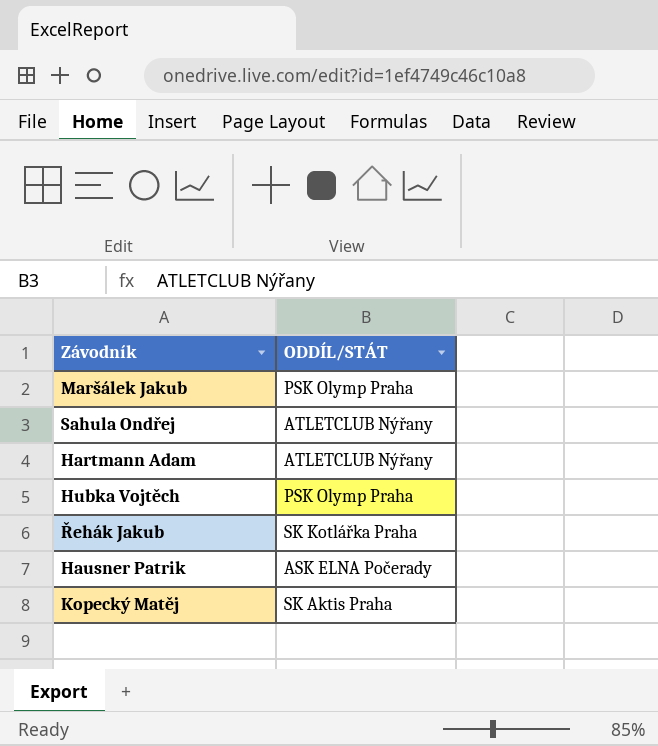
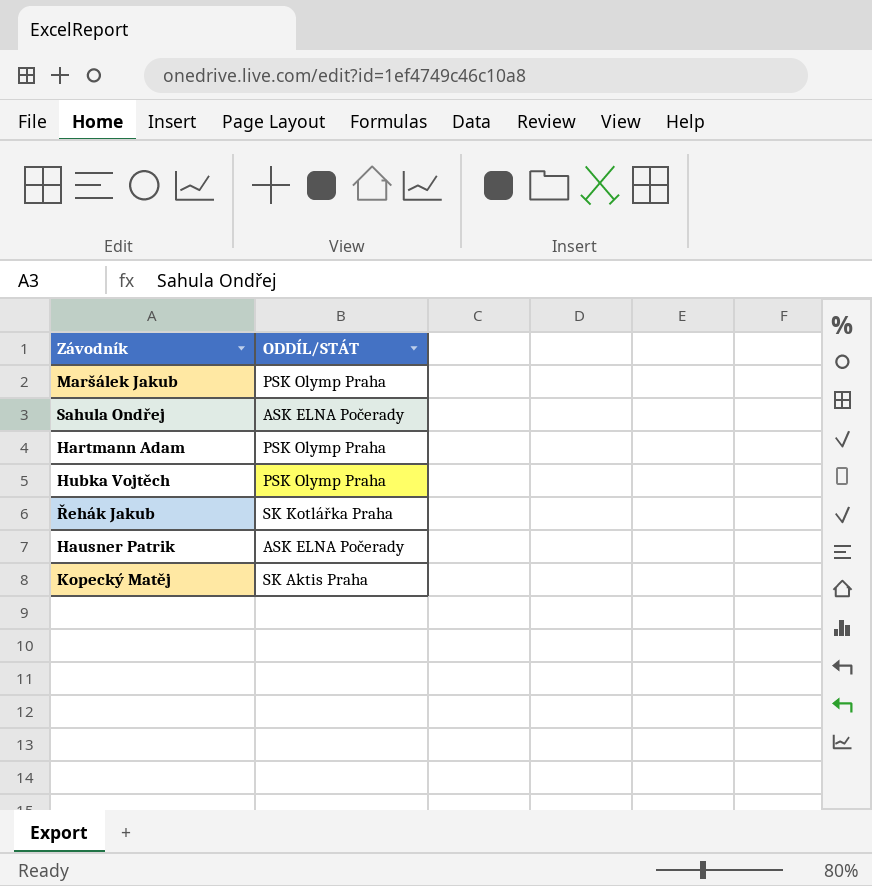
Sahula Ondřej | ODDÍL/STÁT: ATLETCLUB Nýřany -> ASK ELNA Počerady
Hartmann Adam | ODDÍL/STÁT: ATLETCLUB Nýřany -> PSK Olymp Praha

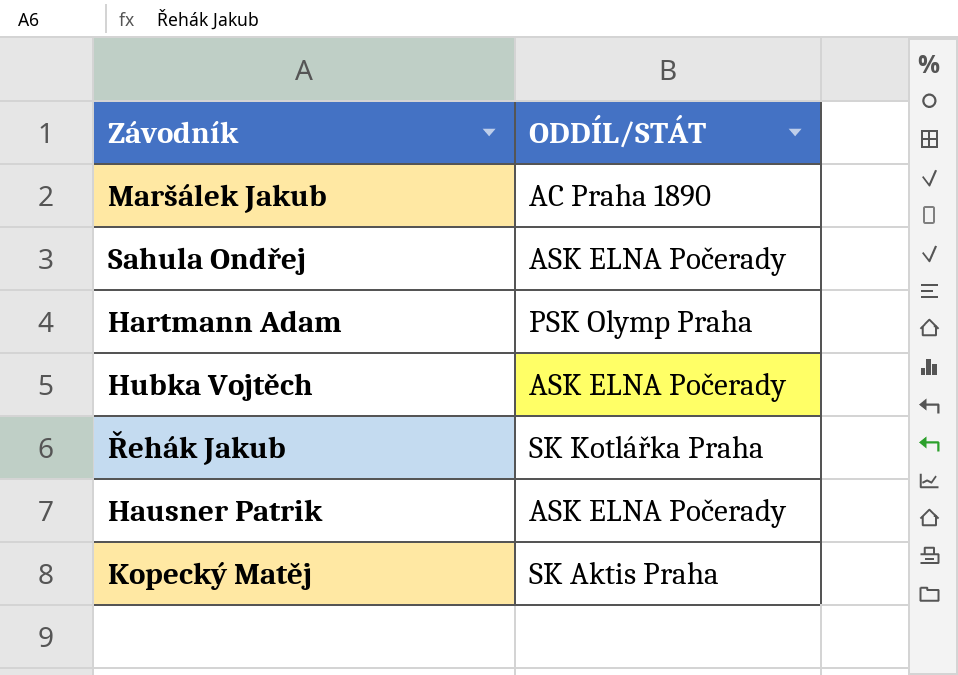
Maršálek Jakub | ODDÍL/STÁT: PSK Olymp Praha -> AC Praha 1890
Hubka Vojtěch | ODDÍL/STÁT: PSK Olymp Praha -> ASK ELNA Počerady

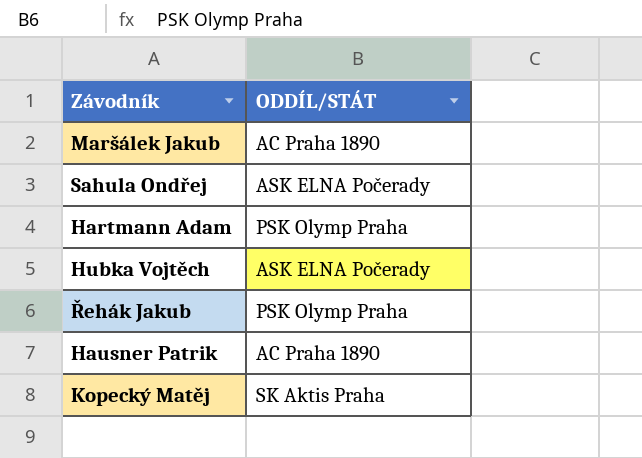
Řehák Jakub | ODDÍL/STÁT: SK Kotlářka Praha -> PSK Olymp Praha
Hausner Patrik | ODDÍL/STÁT: ASK ELNA Počerady -> AC Praha 1890

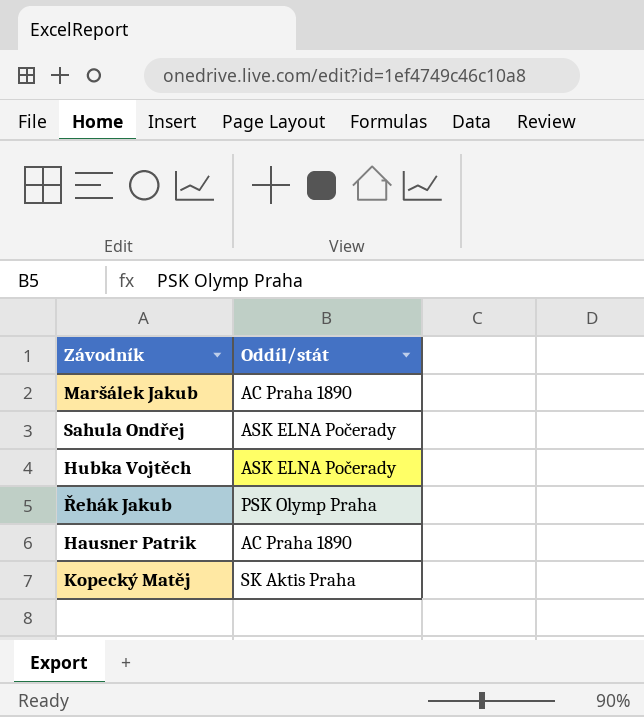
column name: ODDÍL/STÁT -> Oddíl/stát
row Hartmann Adam: PSK Olymp Praha -> none

